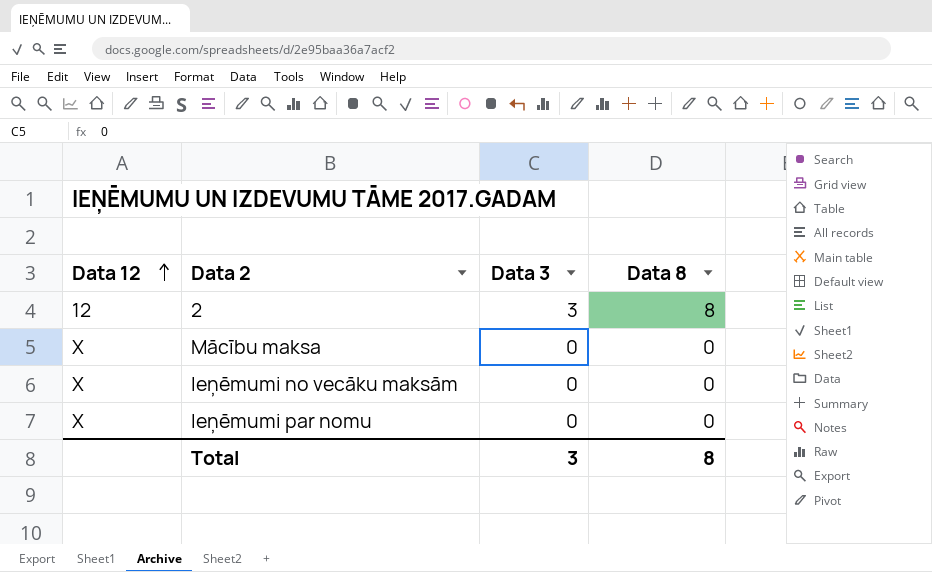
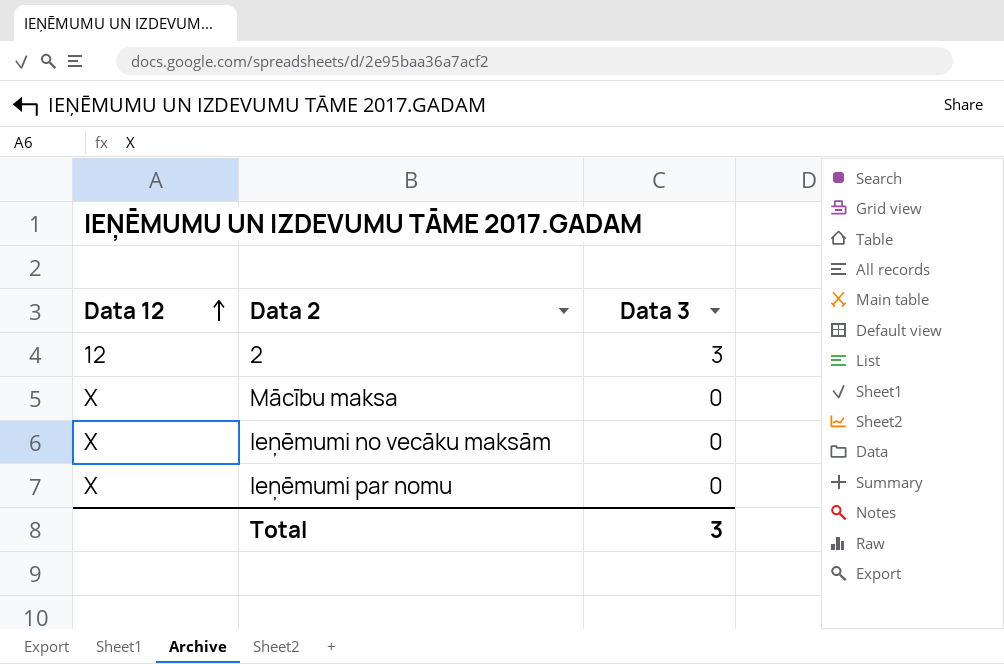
column Data 8 | position: 4 -> none

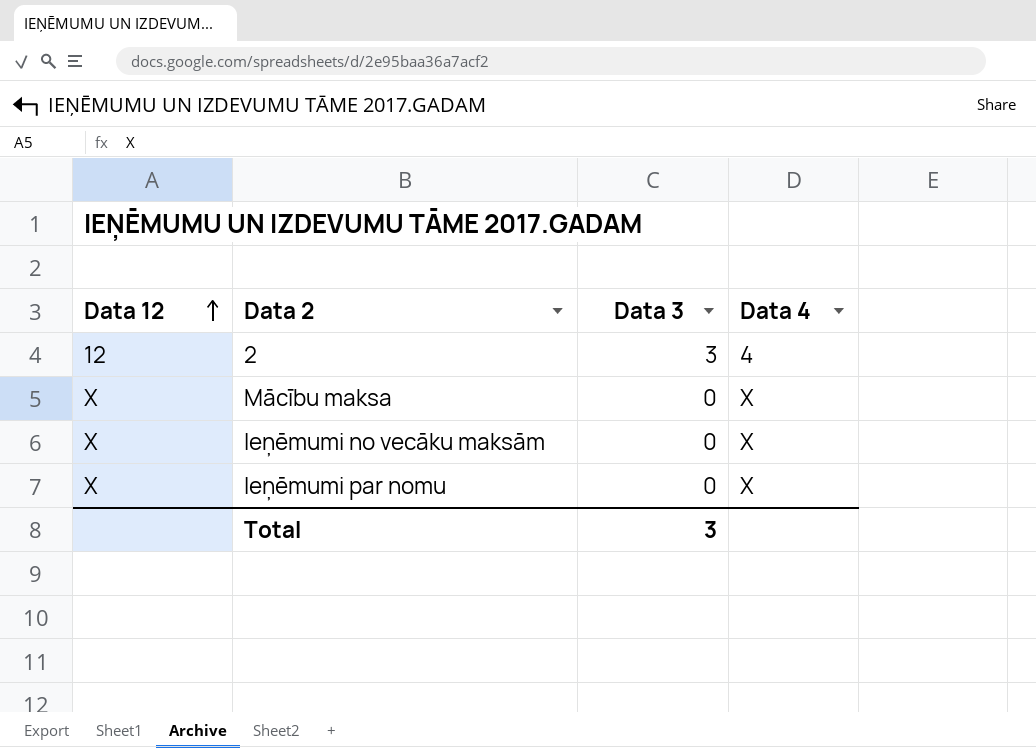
column Data 4 | position: none -> 4

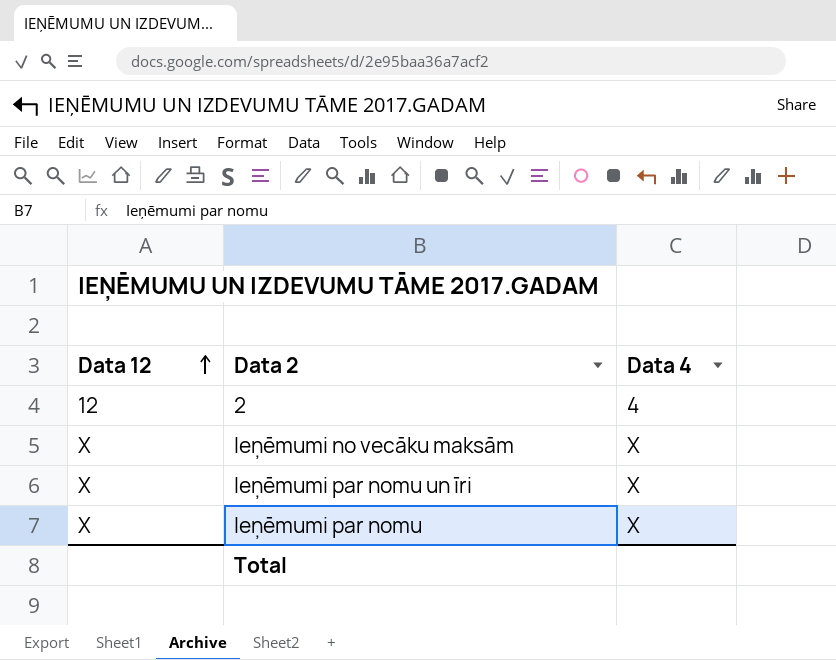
column Data 3 | position: 3 -> none
row Mācību maksa: X | 0 | X -> none
row Ieņēmumi par nomu un īri: none -> X | X

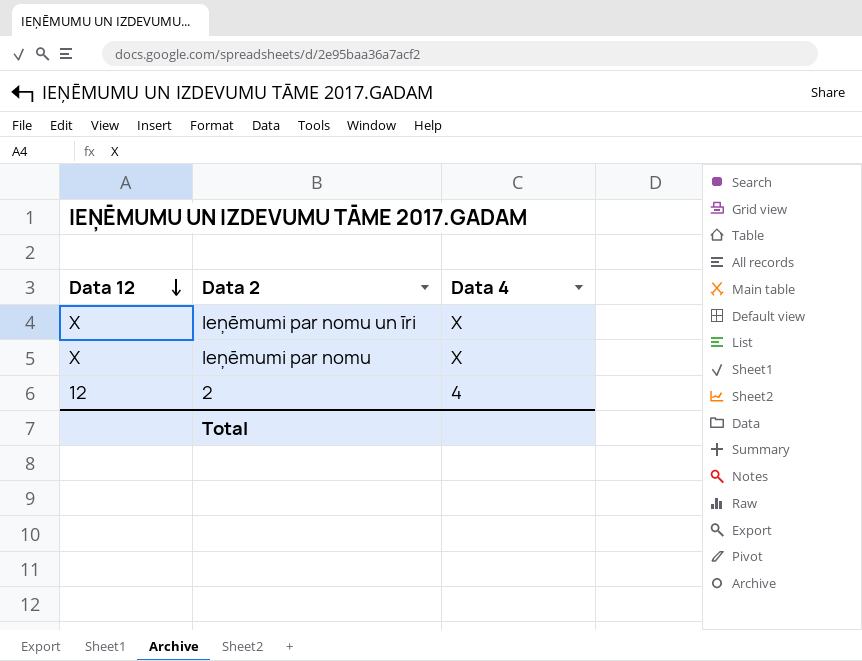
row order: Data 12 ascending -> Data 12 descending
row Ieņēmumi no vecāku maksām: X | X -> none

